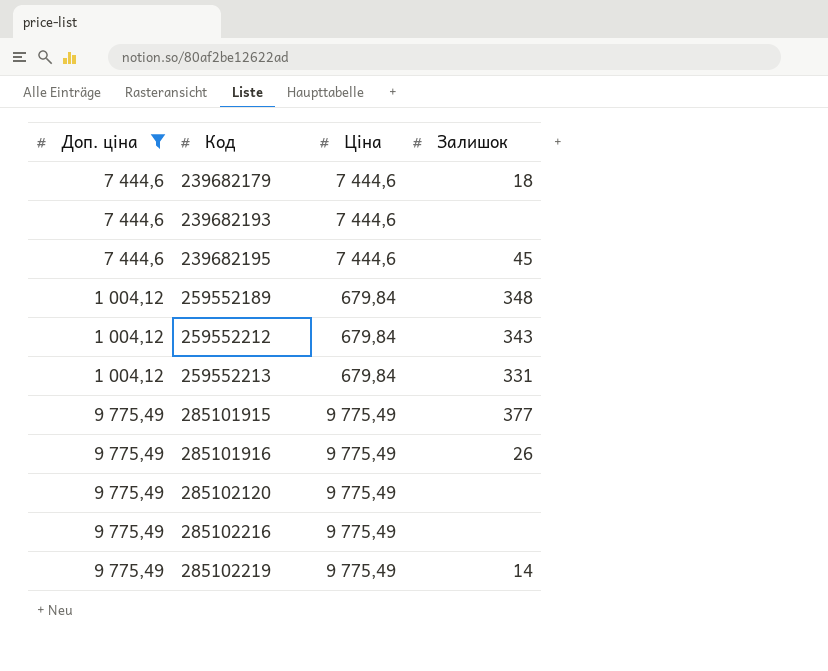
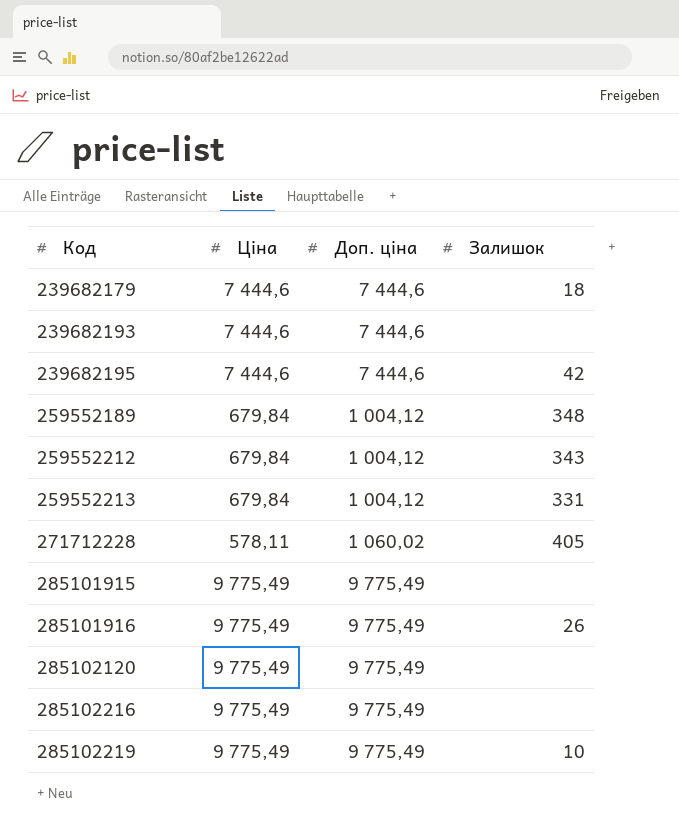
filter: Доп. ціна != 1 060,02 -> none
column Доп. ціна | position: 1 -> 3
239682195 | Залишок: 45 -> 42
285101915 | Залишок: 377 -> none
285102219 | Залишок: 14 -> 10

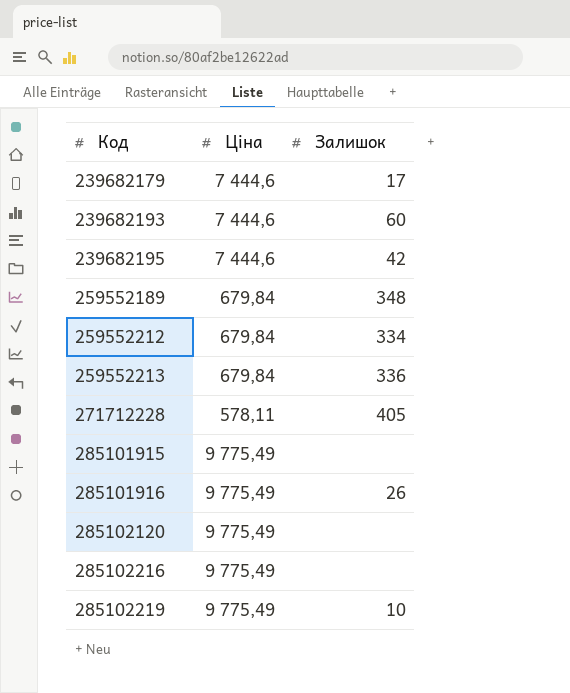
column Доп. ціна | position: 3 -> none
239682179 | Залишок: 18 -> 17
239682193 | Залишок: none -> 60
259552212 | Залишок: 343 -> 334
259552213 | Залишок: 331 -> 336

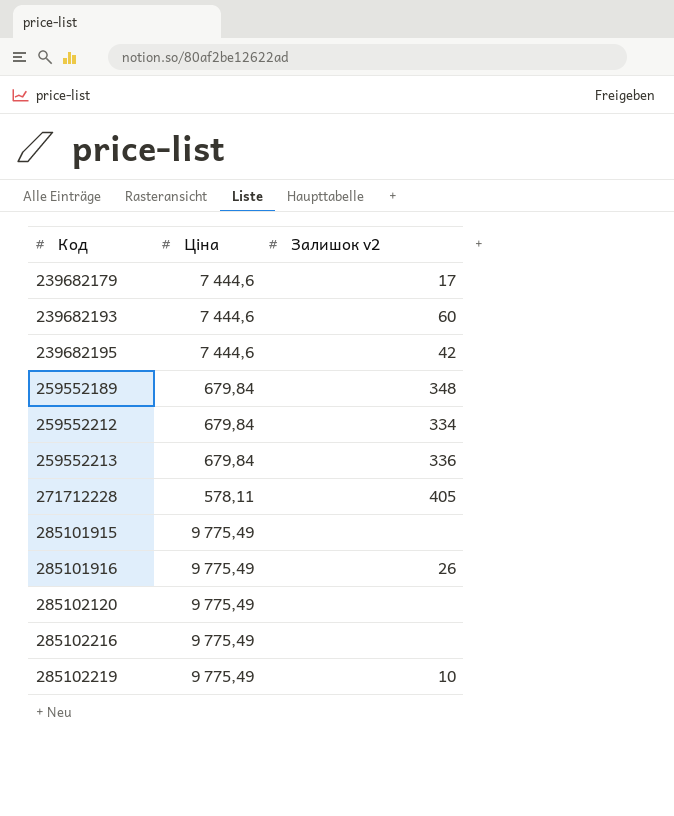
column name: Залишок -> Залишок v2

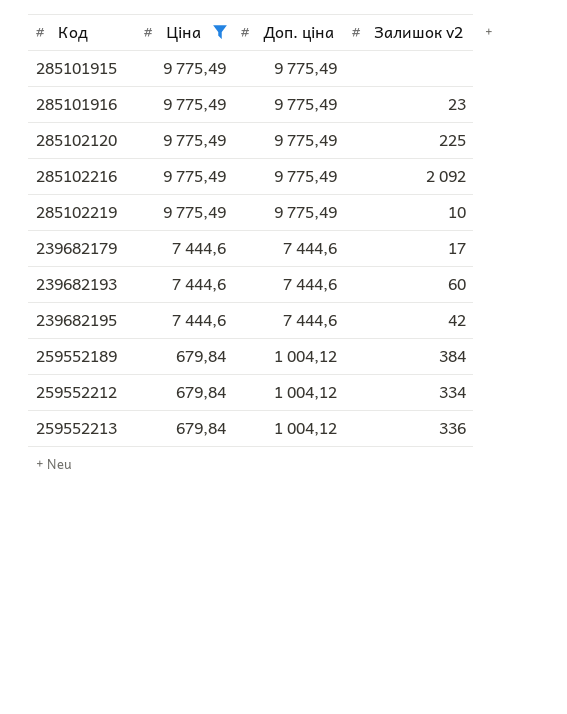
filter: none -> Ціна != 578,11
row order: Код ascending -> Ціна descending
column Доп. ціна | position: none -> 3
285101916 | Залишок v2: 26 -> 23
285102120 | Залишок v2: none -> 225
285102216 | Залишок v2: none -> 2 092
259552189 | Залишок v2: 348 -> 384

